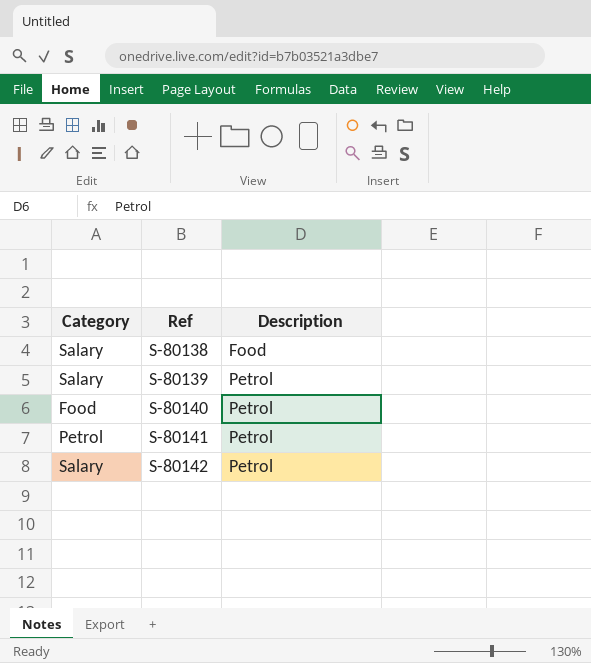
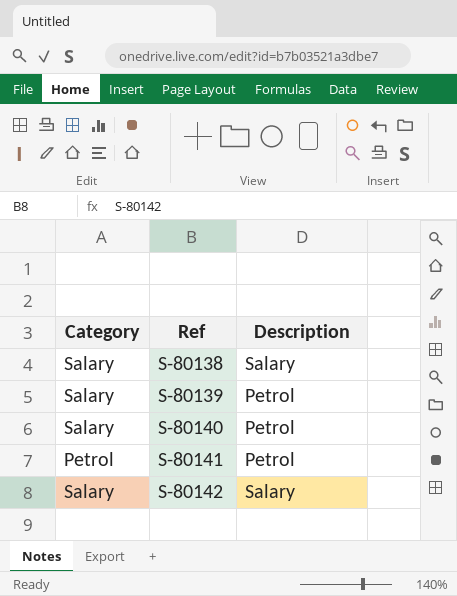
S-80138 | Description: Food -> Salary
S-80140 | Category: Food -> Salary
S-80142 | Description: Petrol -> Salary

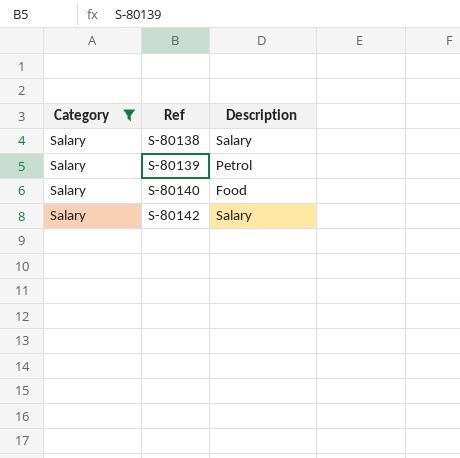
filter: none -> Category = Salary
S-80140 | Description: Petrol -> Food

